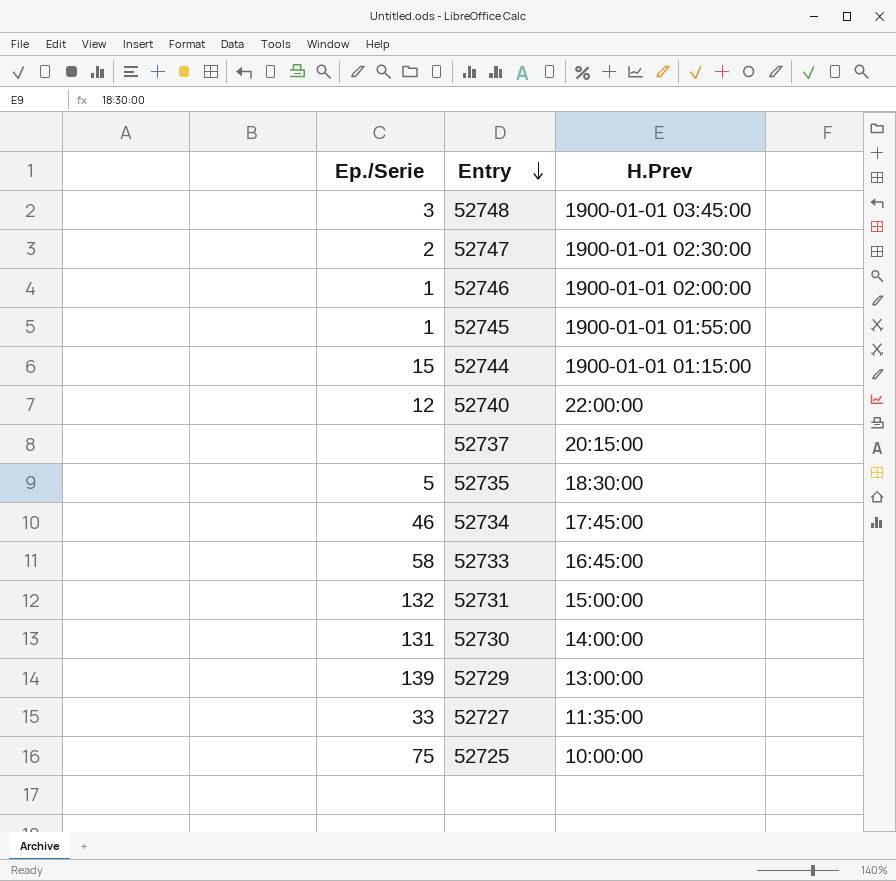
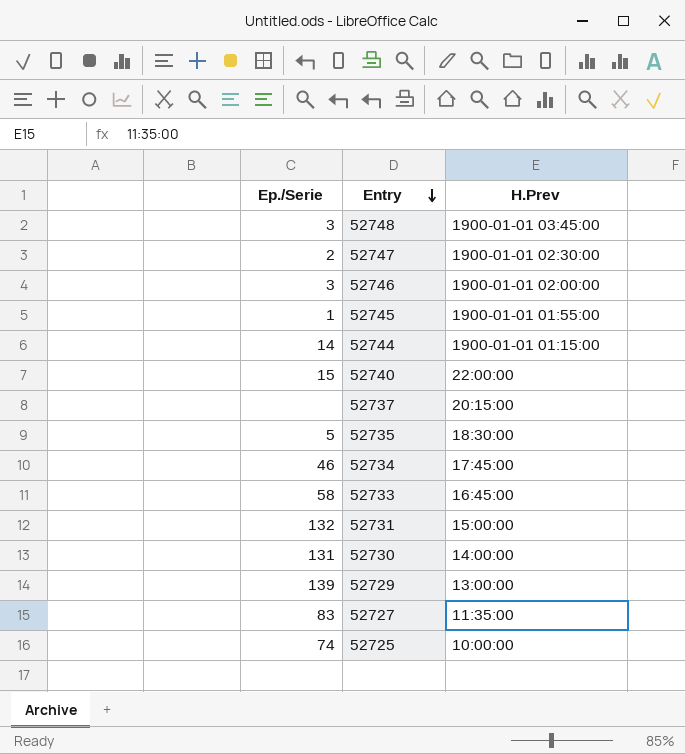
52746 | Ep./Serie: 1 -> 3
52744 | Ep./Serie: 15 -> 14
52740 | Ep./Serie: 12 -> 15
52727 | Ep./Serie: 33 -> 83
52725 | Ep./Serie: 75 -> 74

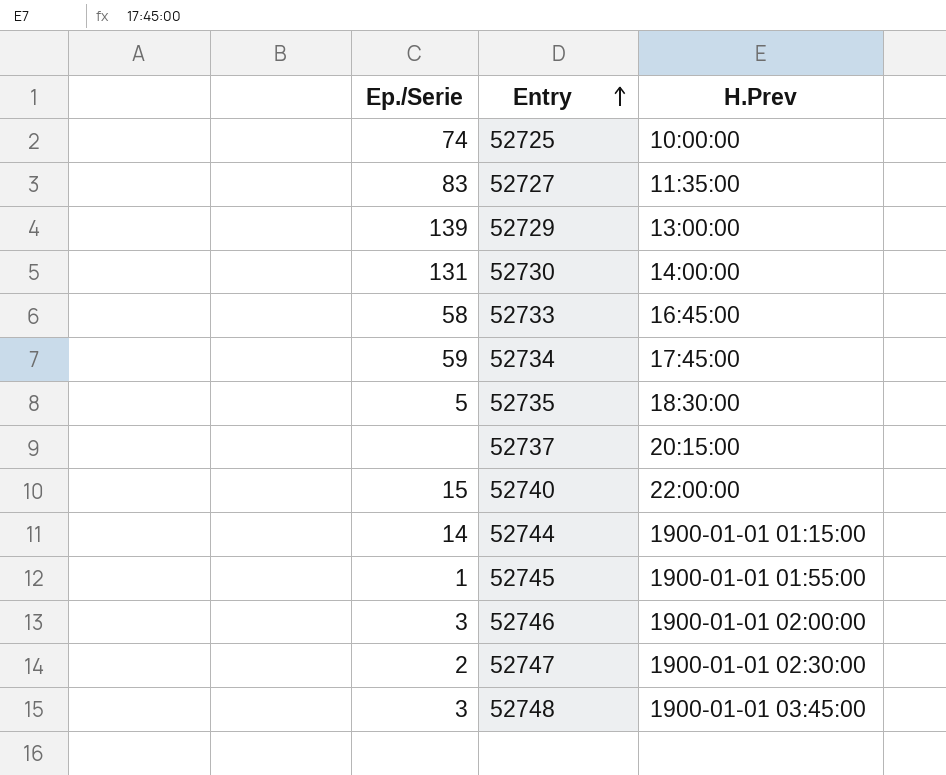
row order: Entry descending -> Entry ascending
row 52731: 132 | 15:00:00 -> none
52734 | Ep./Serie: 46 -> 59

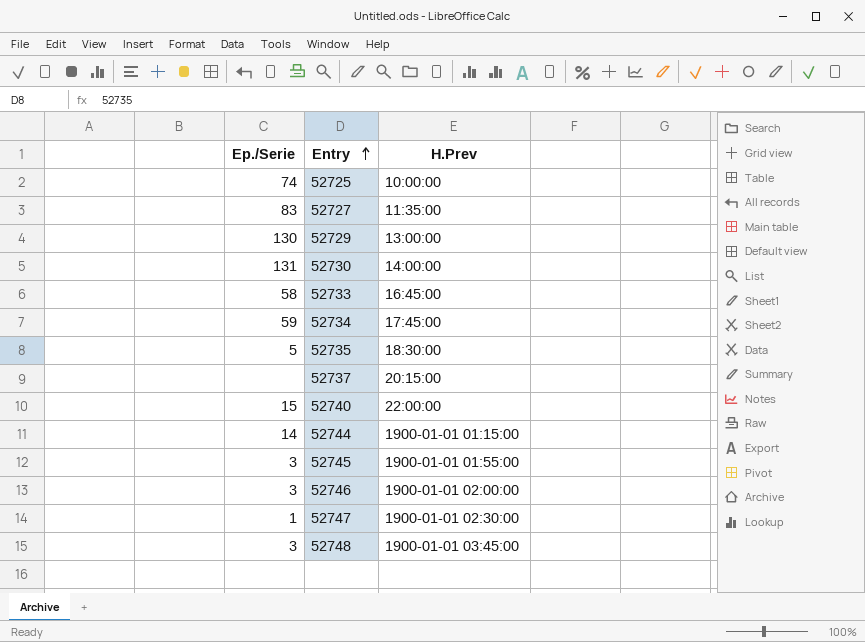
52729 | Ep./Serie: 139 -> 130
52745 | Ep./Serie: 1 -> 3
52747 | Ep./Serie: 2 -> 1

